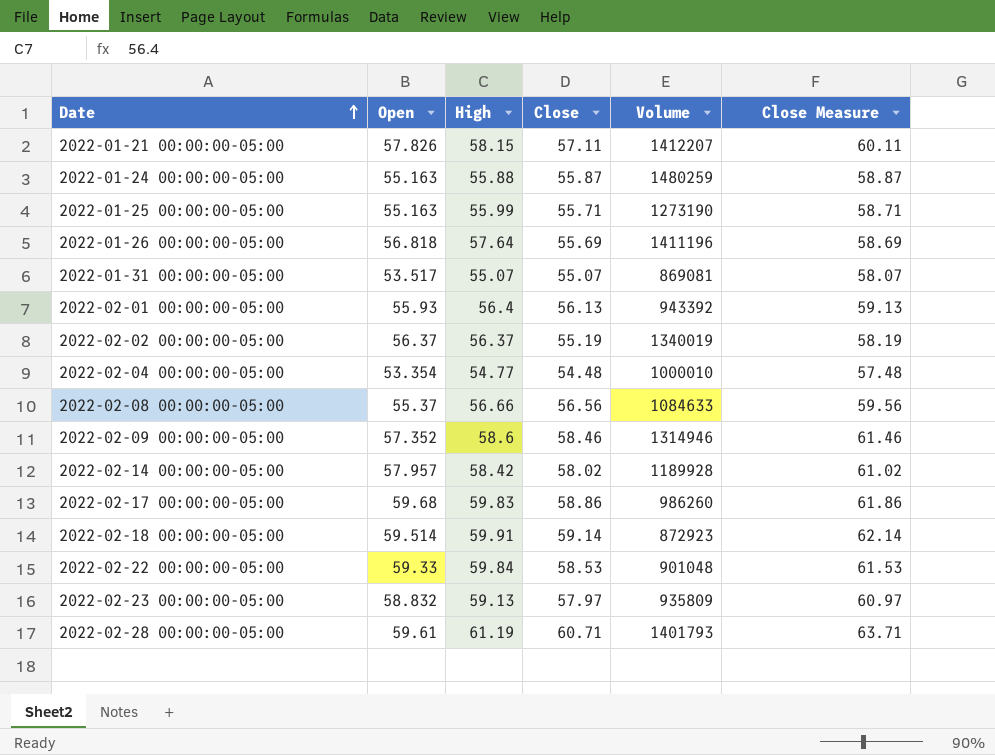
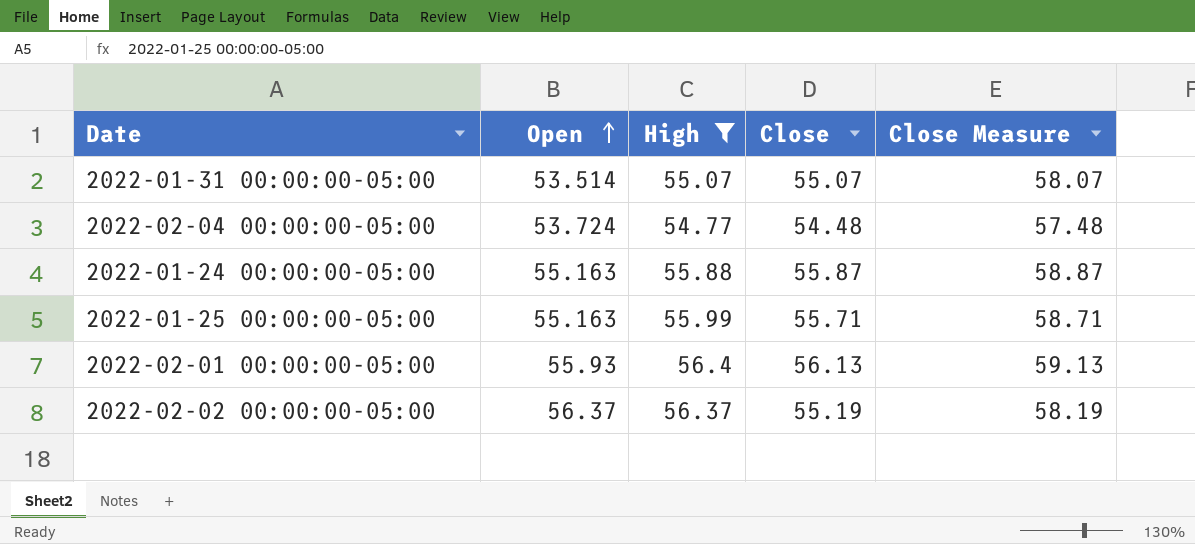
filter: none -> High <= 56.4
row order: Date ascending -> Open ascending
column Volume | position: 5 -> none
2022-01-31 00:00:00-05:00 | Open: 53.517 -> 53.514
2022-02-04 00:00:00-05:00 | Open: 53.354 -> 53.724

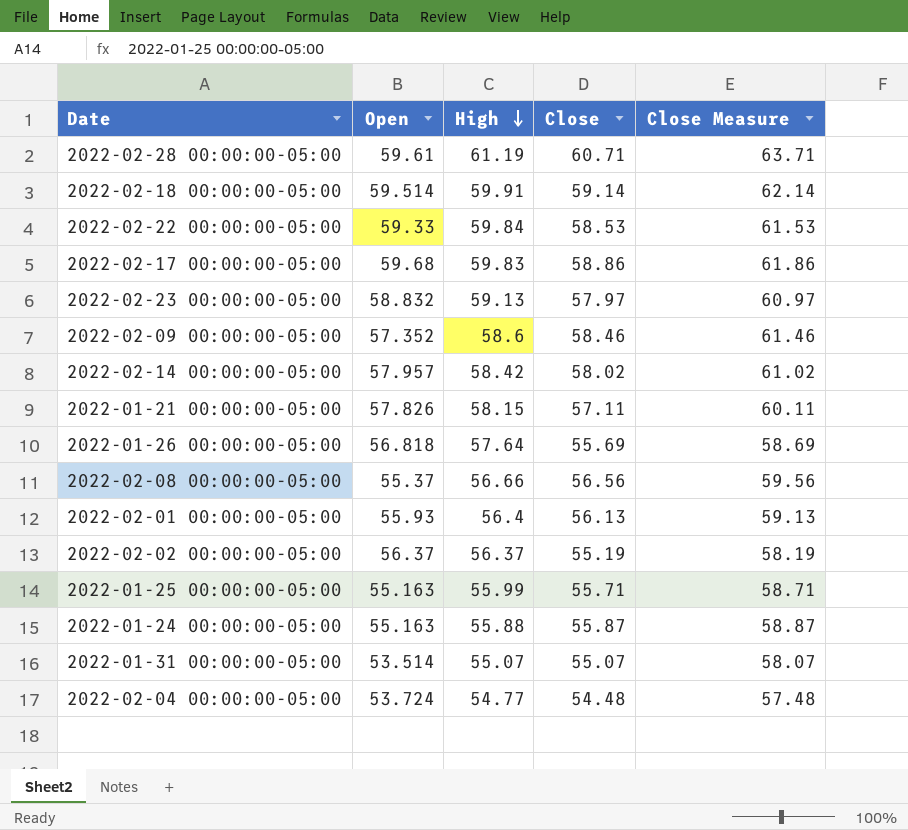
filter: High <= 56.4 -> none
row order: Open ascending -> High descending

